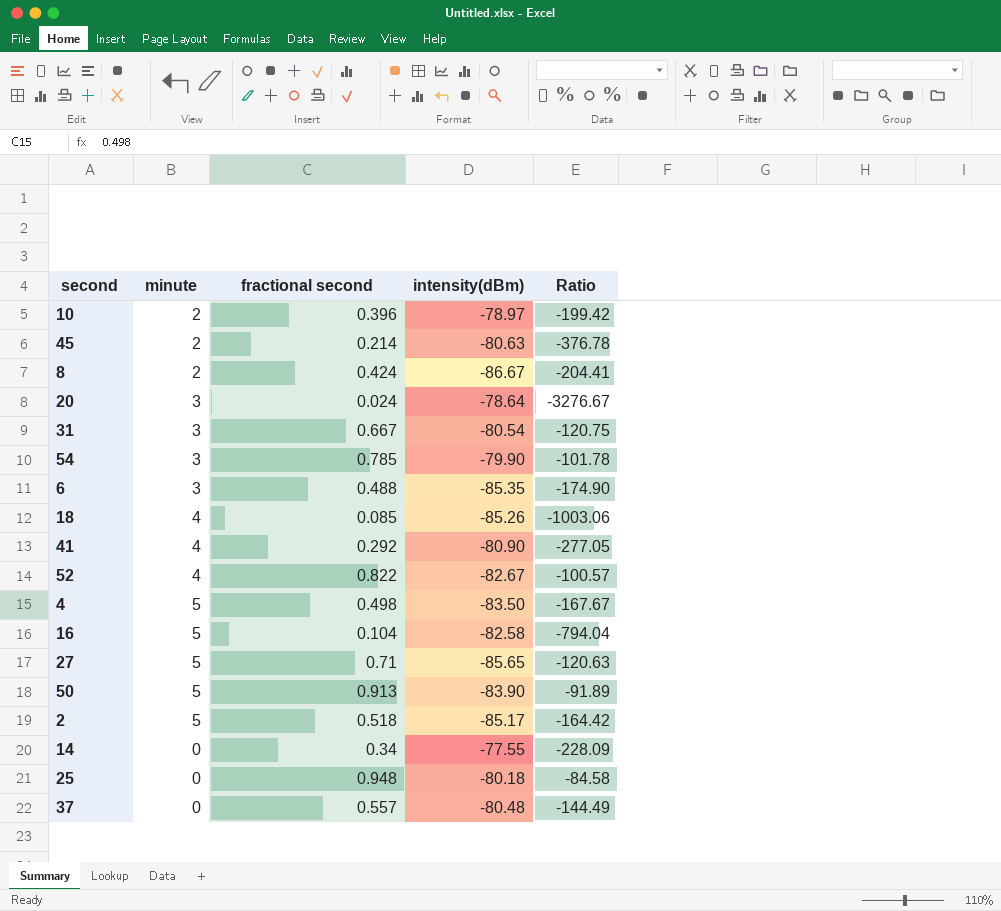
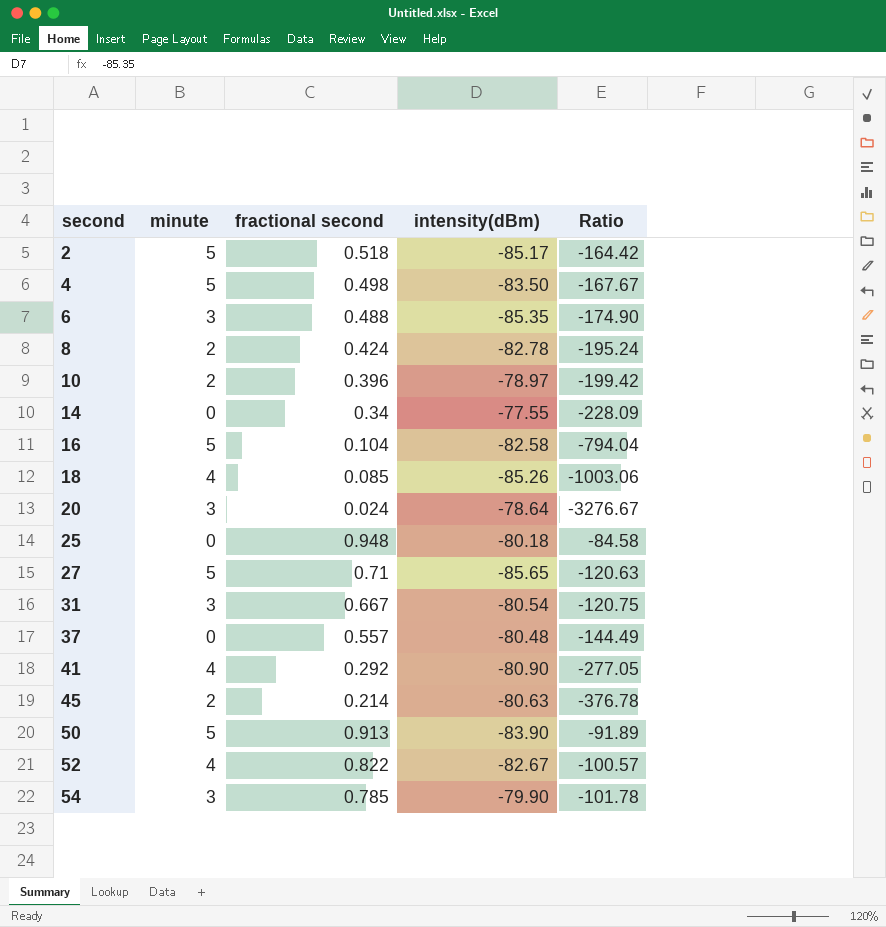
row order: none -> second ascending
8 | intensity(dBm): -86.67 -> -82.78
8 | Ratio: -204.41 -> -195.24

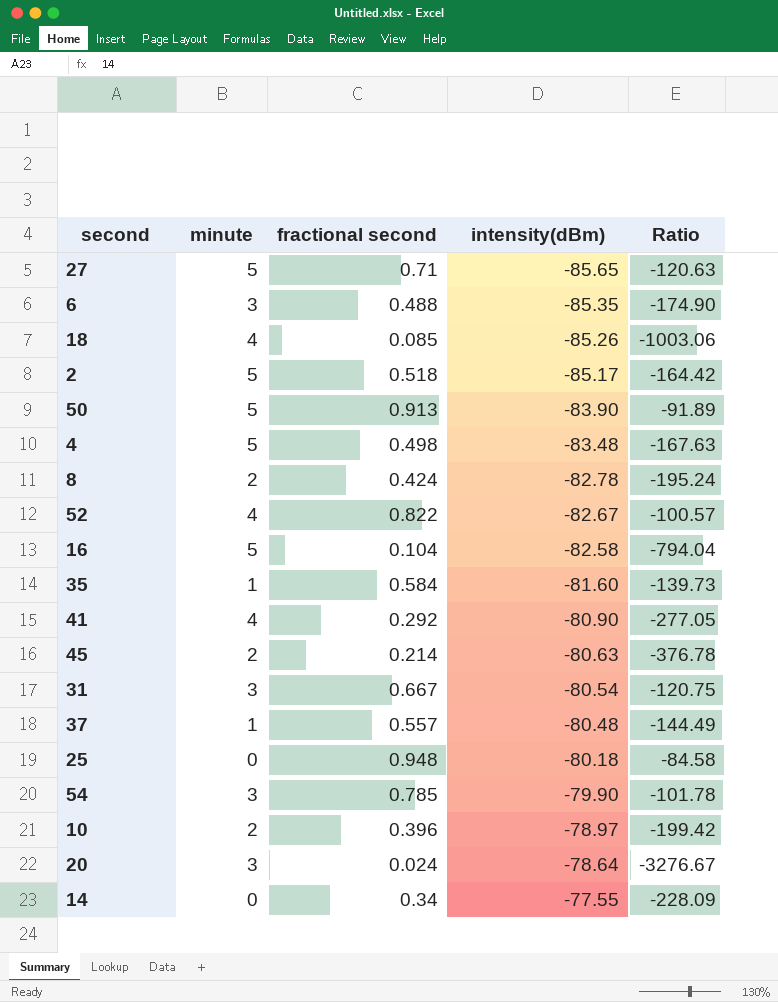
row order: second ascending -> intensity(dBm) ascending
4 | intensity(dBm): -83.50 -> -83.48
4 | Ratio: -167.67 -> -167.63
row 35: none -> 1 | 0.584 | -81.60 | -139.73
37 | minute: 0 -> 1

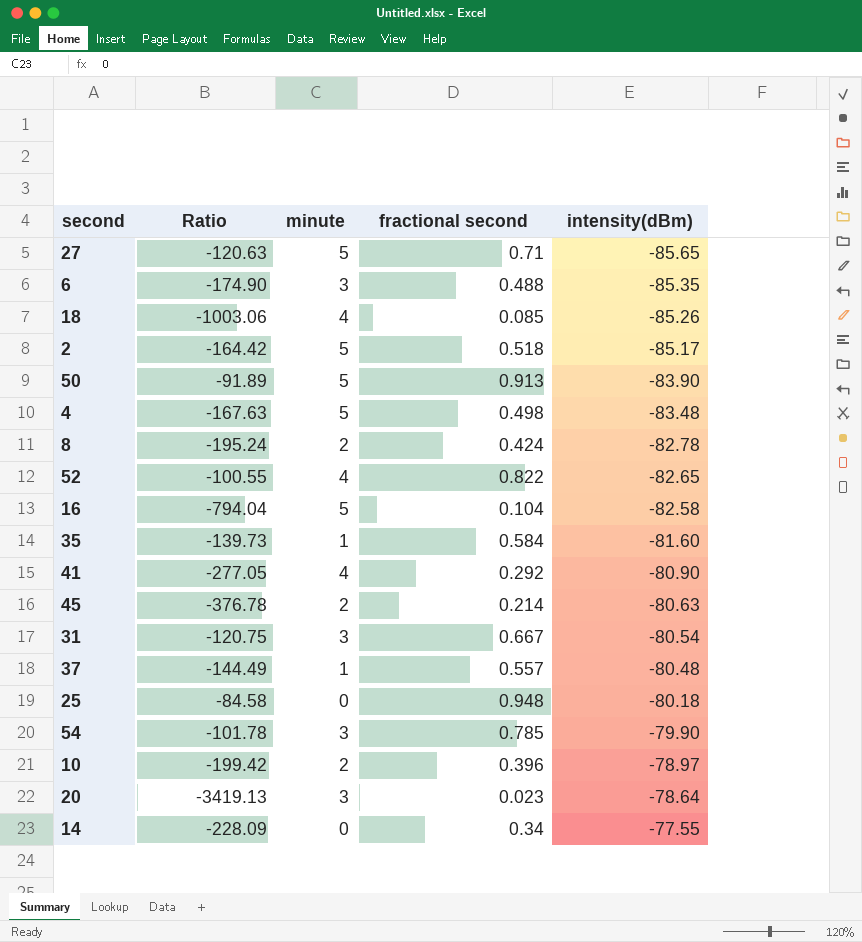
column Ratio | position: 5 -> 2
52 | Ratio: -100.57 -> -100.55
52 | intensity(dBm): -82.67 -> -82.65
20 | Ratio: -3276.67 -> -3419.13
20 | fractional second: 0.024 -> 0.023

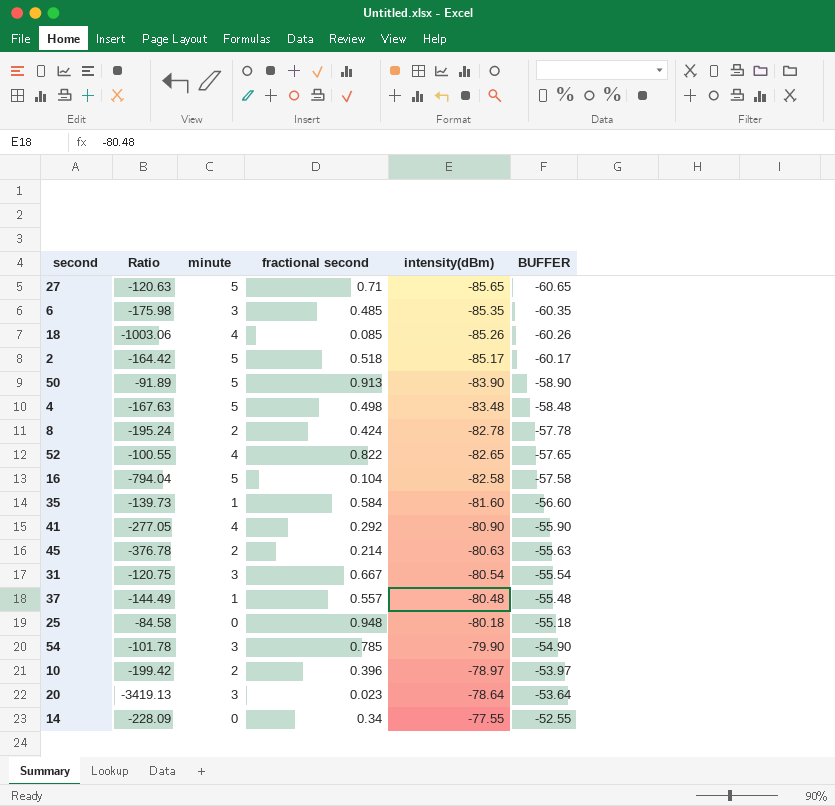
column BUFFER | formula: none -> [intensity(dBm)] + 25
6 | Ratio: -174.90 -> -175.98
6 | fractional second: 0.488 -> 0.485

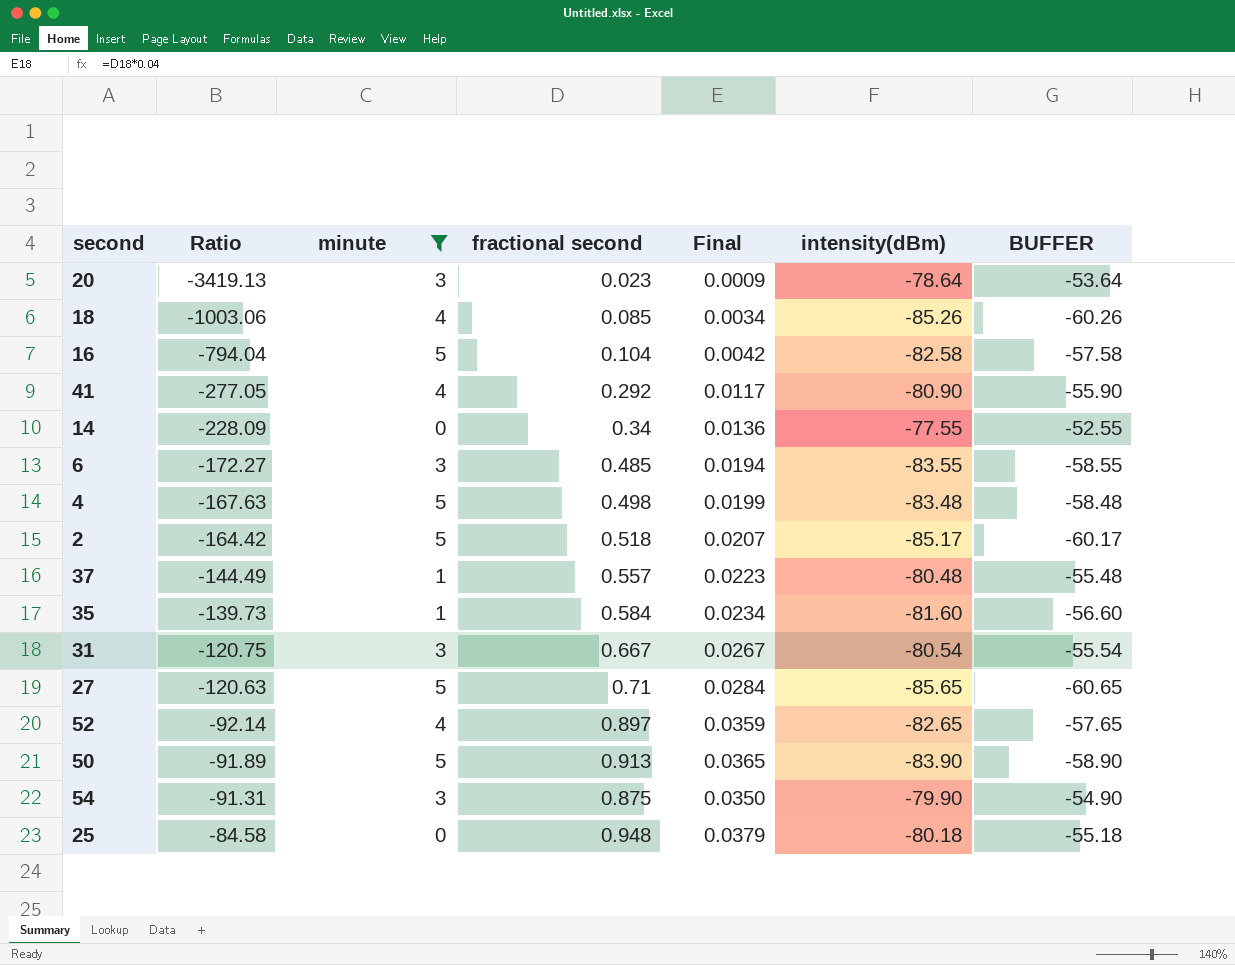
filter: none -> minute != 2
row order: intensity(dBm) ascending -> Ratio ascending
column Final | formula: none -> [fractional second] * 0.04
6 | Ratio: -175.98 -> -172.27
6 | intensity(dBm): -85.35 -> -83.55
6 | BUFFER: -60.35 -> -58.55
52 | Ratio: -100.55 -> -92.14
52 | fractional second: 0.822 -> 0.897
54 | Ratio: -101.78 -> -91.31
54 | fractional second: 0.785 -> 0.875

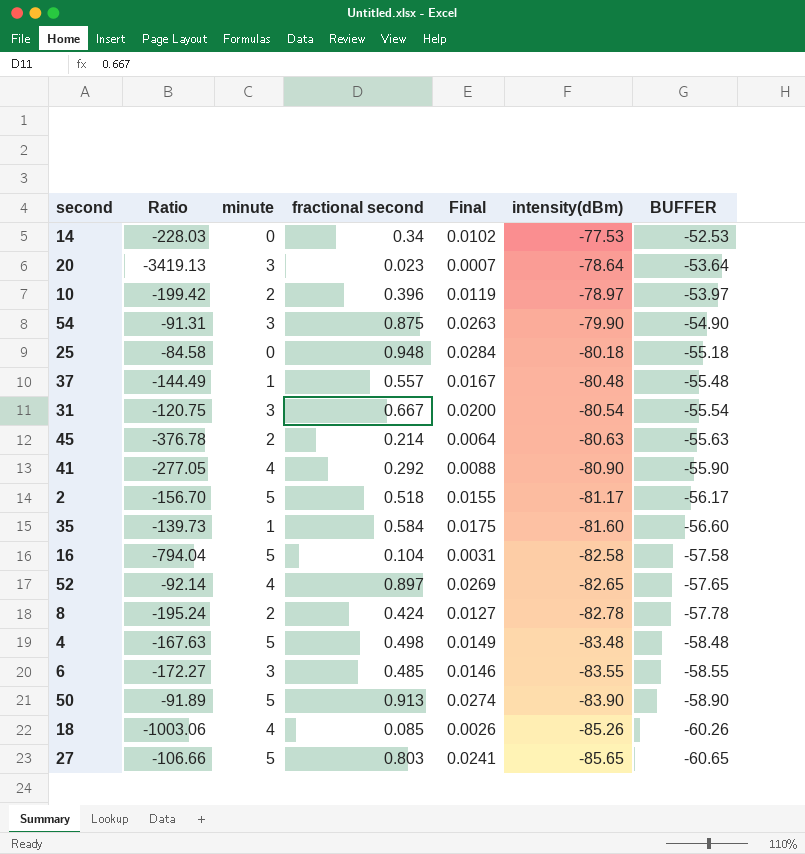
filter: minute != 2 -> none
row order: Ratio ascending -> intensity(dBm) descending
column Final | formula: [fractional second] * 0.04 -> [fractional second] * 0.03
14 | Ratio: -228.09 -> -228.03
14 | intensity(dBm): -77.55 -> -77.53
14 | BUFFER: -52.55 -> -52.53
2 | Ratio: -164.42 -> -156.70
2 | intensity(dBm): -85.17 -> -81.17
2 | BUFFER: -60.17 -> -56.17
27 | Ratio: -120.63 -> -106.66
27 | fractional second: 0.71 -> 0.803

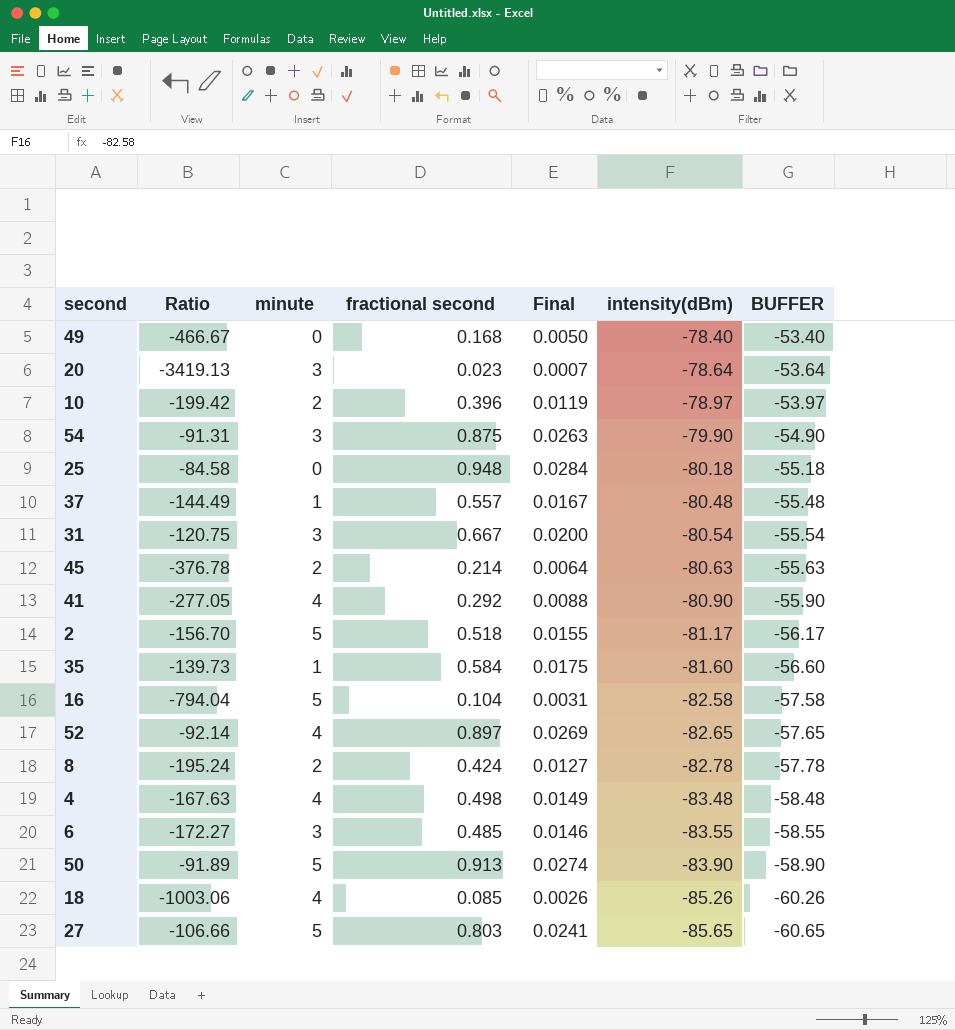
row 14: -228.03 | 0 | 0.34 | 0.0102 | -77.53 | -52.53 -> none
row 49: none -> -466.67 | 0 | 0.168 | 0.0050 | -78.40 | -53.40
4 | minute: 5 -> 4

